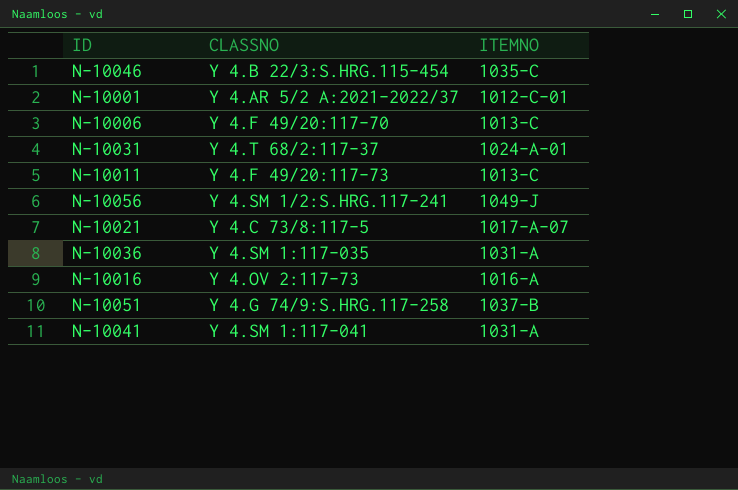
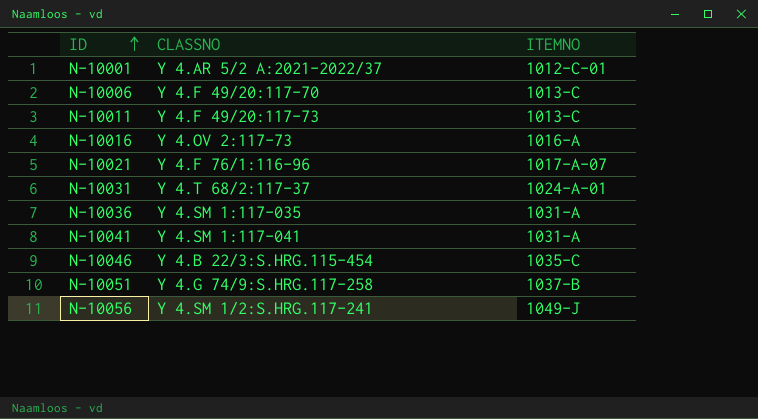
row order: none -> ID ascending
N-10021 | CLASSNO: Y 4.C 73/8:117-5 -> Y 4.F 76/1:116-96

